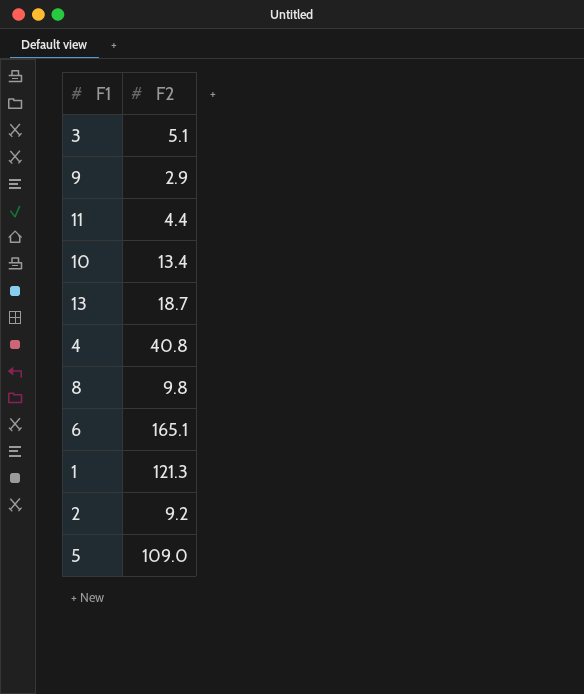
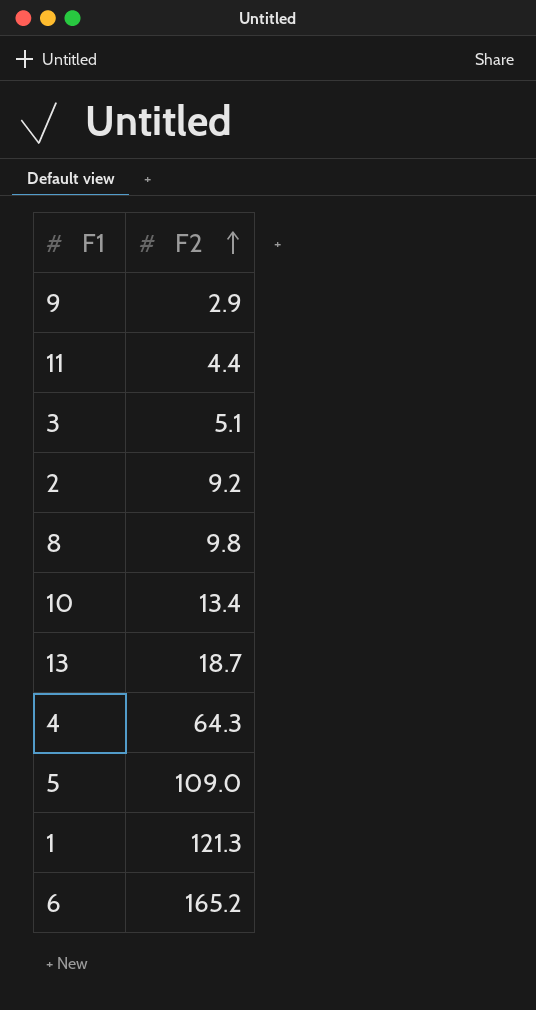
row order: none -> F2 ascending
4 | F2: 40.8 -> 64.3
6 | F2: 165.1 -> 165.2

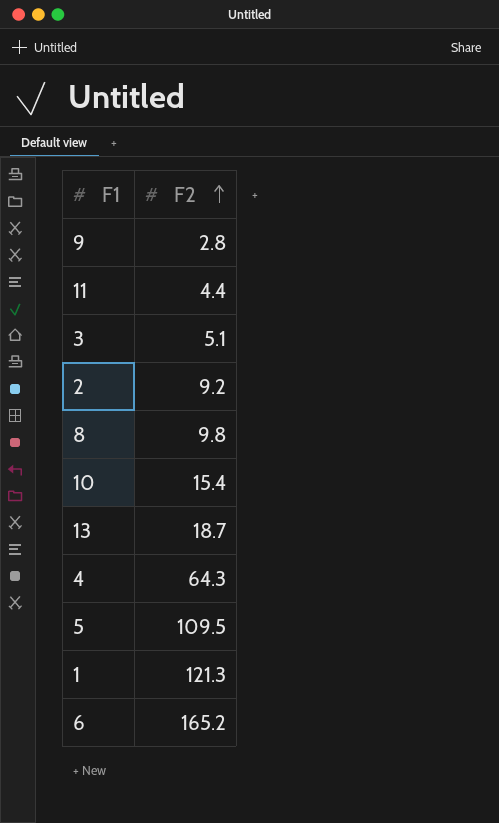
9 | F2: 2.9 -> 2.8
10 | F2: 13.4 -> 15.4
5 | F2: 109.0 -> 109.5

